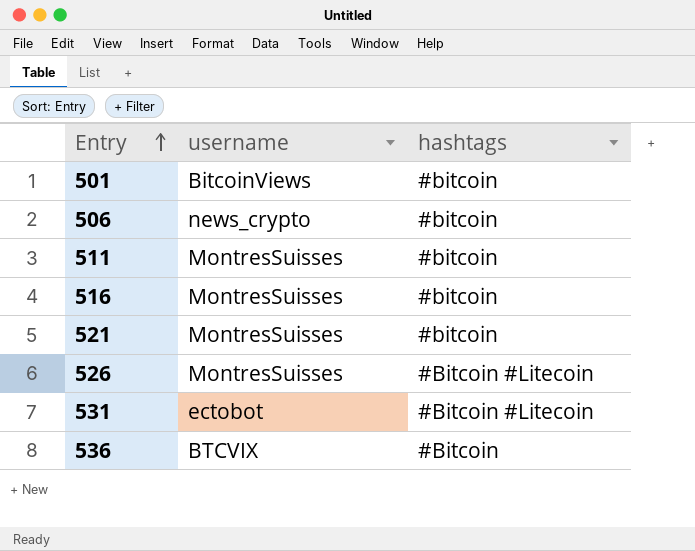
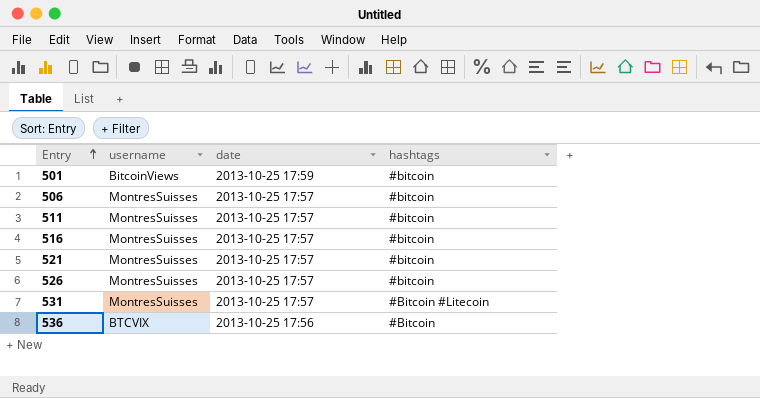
column date | position: none -> 3
506 | username: news_crypto -> MontresSuisses
526 | hashtags: #Bitcoin #Litecoin -> #bitcoin
531 | username: ectobot -> MontresSuisses

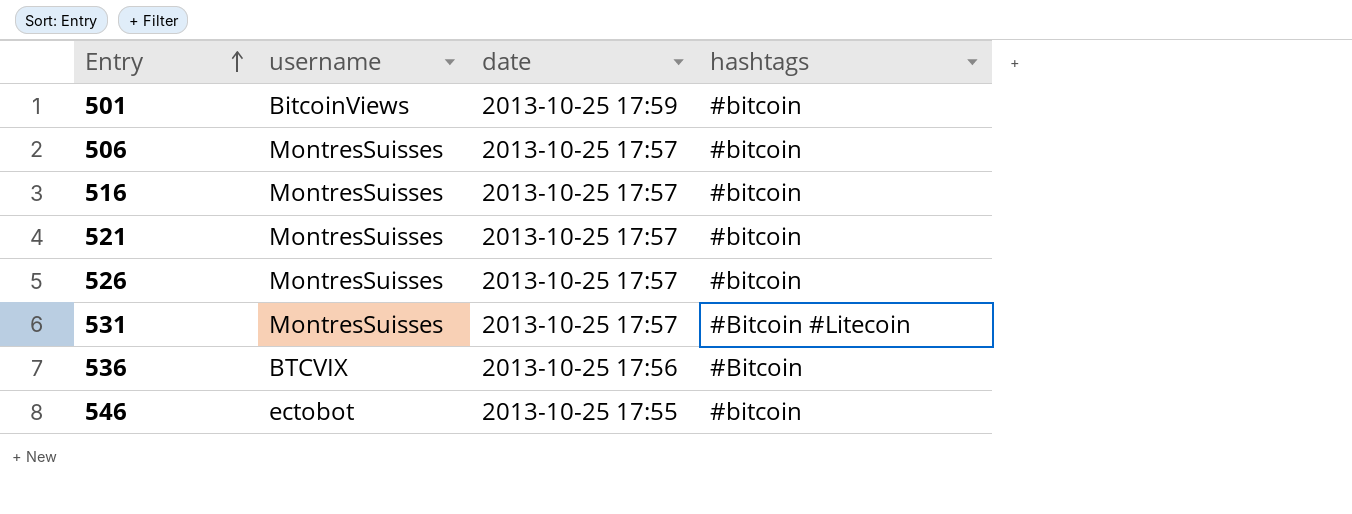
row 511: MontresSuisses | 2013-10-25 17:57 | #bitcoin -> none
row 546: none -> ectobot | 2013-10-25 17:55 | #bitcoin

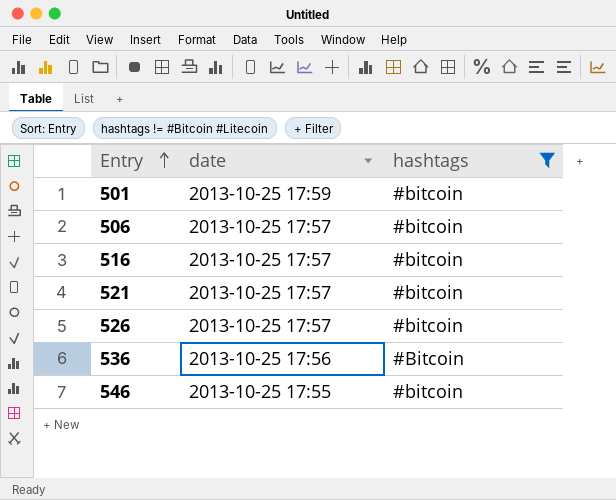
filter: none -> hashtags != #Bitcoin #Litecoin
column username | position: 2 -> none

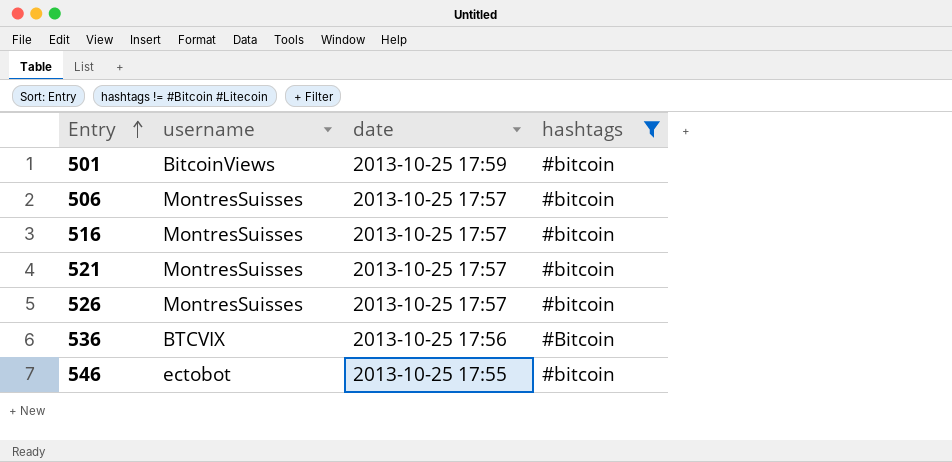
column username | position: none -> 2

